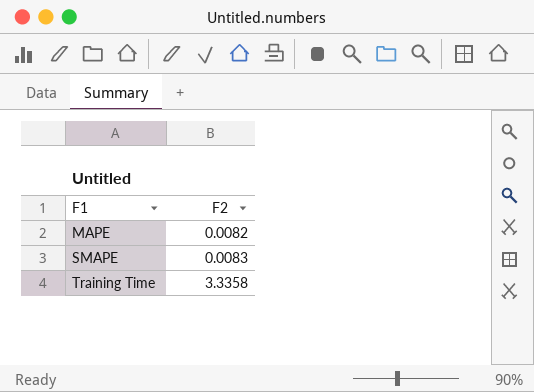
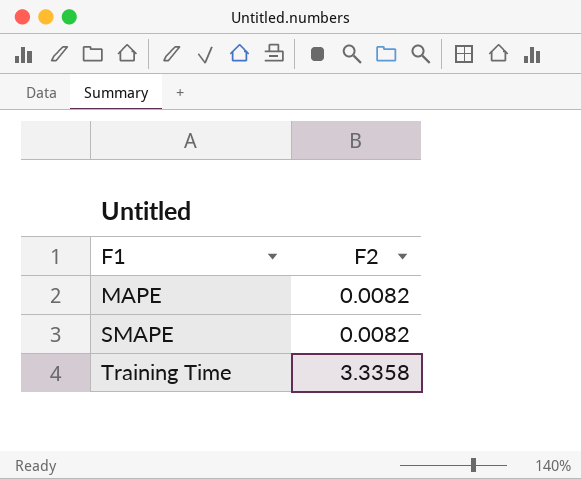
SMAPE | F2: 0.0083 -> 0.0082

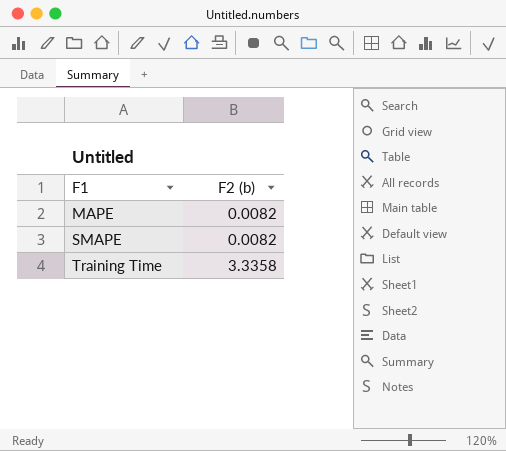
column name: F2 -> F2 (b)

